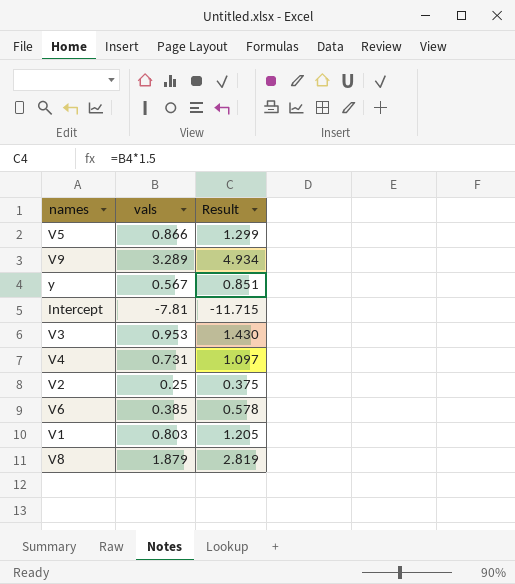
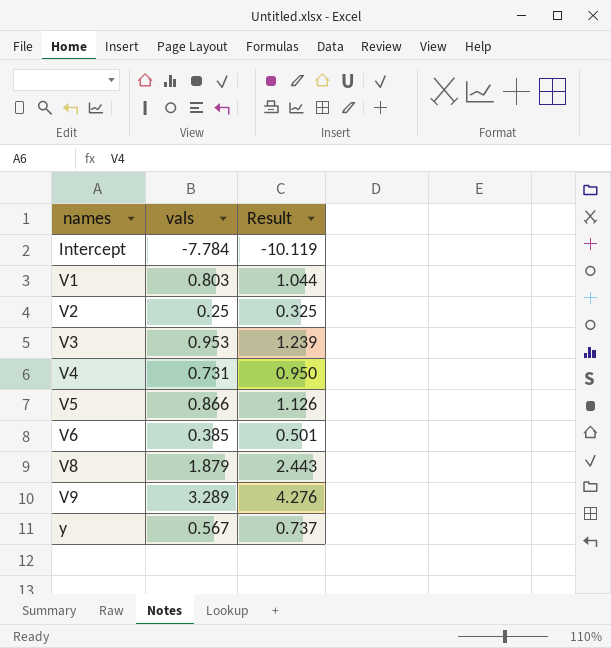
row order: none -> names ascending
column Result | formula: [vals] * 1.5 -> [vals] * 1.3
Intercept | vals: -7.81 -> -7.784

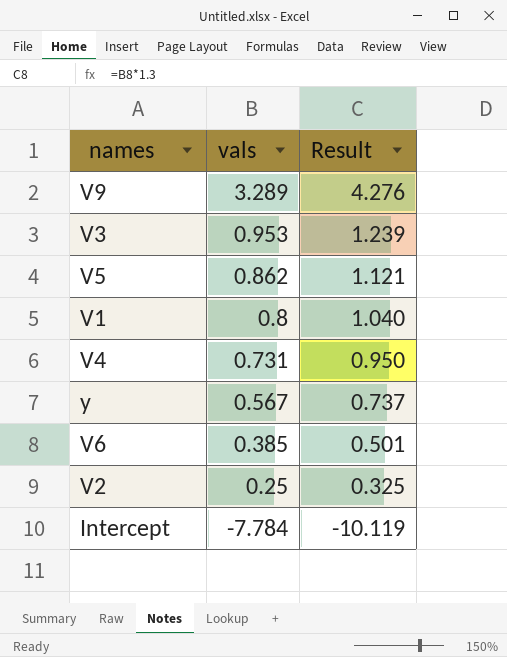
row order: names ascending -> vals descending
row V8: 1.879 | 2.443 -> none
V5 | vals: 0.866 -> 0.862
V5 | Result: 1.126 -> 1.121
V1 | vals: 0.803 -> 0.8
V1 | Result: 1.044 -> 1.040

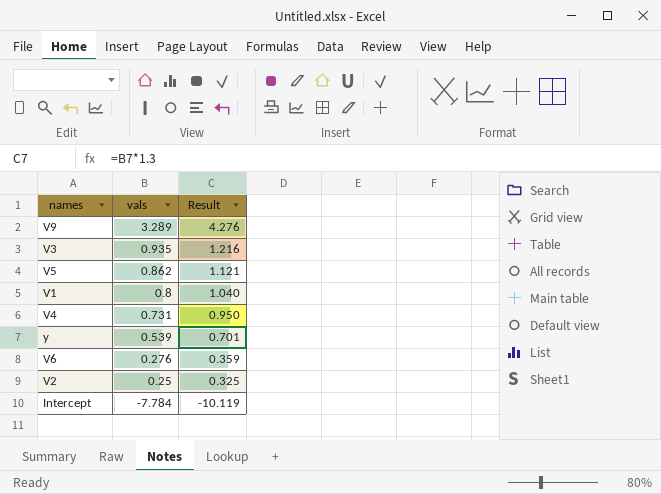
V3 | vals: 0.953 -> 0.935
V3 | Result: 1.239 -> 1.216
y | vals: 0.567 -> 0.539
y | Result: 0.737 -> 0.701
V6 | vals: 0.385 -> 0.276
V6 | Result: 0.501 -> 0.359

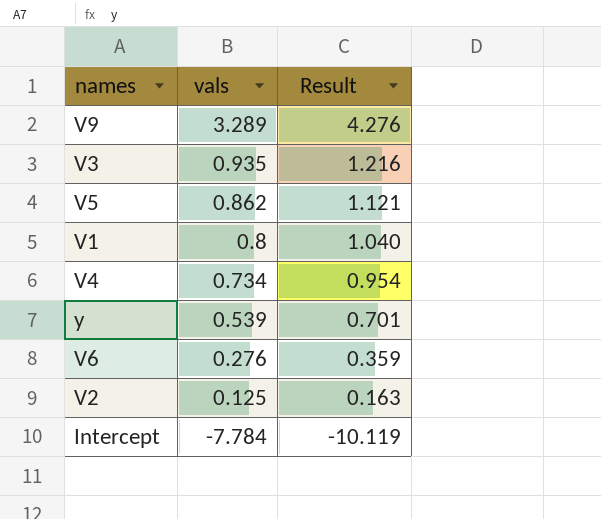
V4 | vals: 0.731 -> 0.734
V4 | Result: 0.950 -> 0.954
V2 | vals: 0.25 -> 0.125
V2 | Result: 0.325 -> 0.163

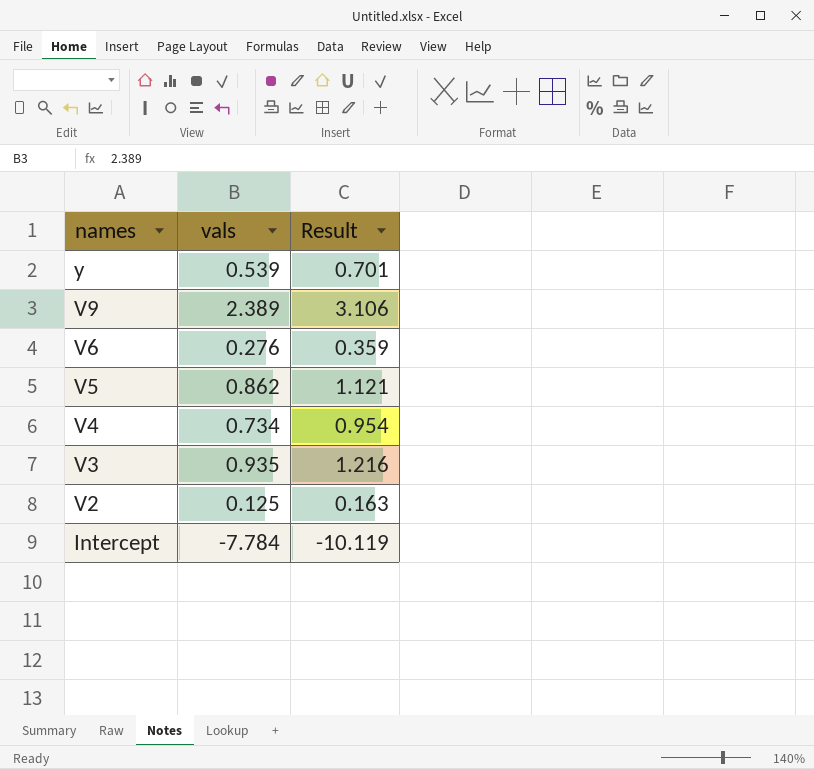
row order: vals descending -> names descending
row V1: 0.8 | 1.040 -> none
V9 | vals: 3.289 -> 2.389
V9 | Result: 4.276 -> 3.106

